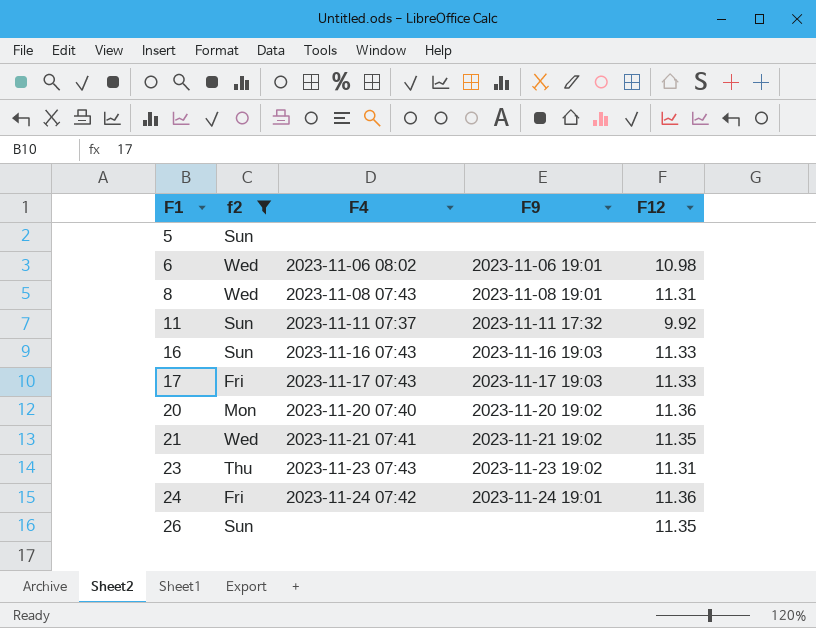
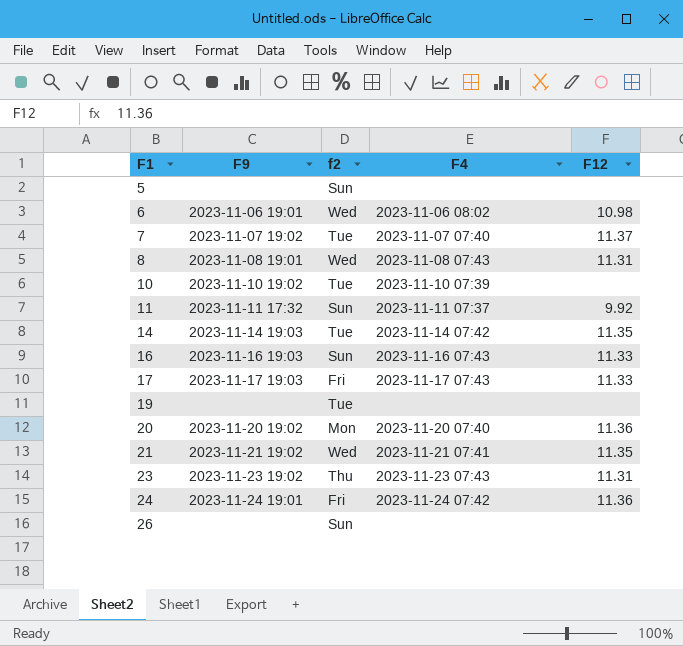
filter: f2 != Tue -> none
column F9 | position: 4 -> 2
26 | F12: 11.35 -> none

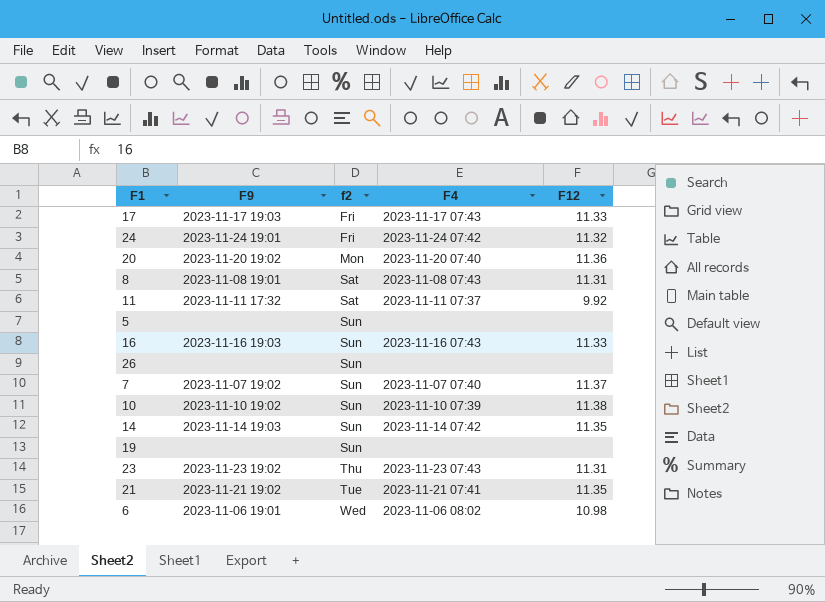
row order: F1 ascending -> f2 ascending
24 | F12: 11.36 -> 11.32
8 | f2: Wed -> Sat
11 | f2: Sun -> Sat
7 | f2: Tue -> Sun
10 | f2: Tue -> Sun
10 | F12: none -> 11.38
14 | f2: Tue -> Sun
19 | f2: Tue -> Sun
21 | f2: Wed -> Tue

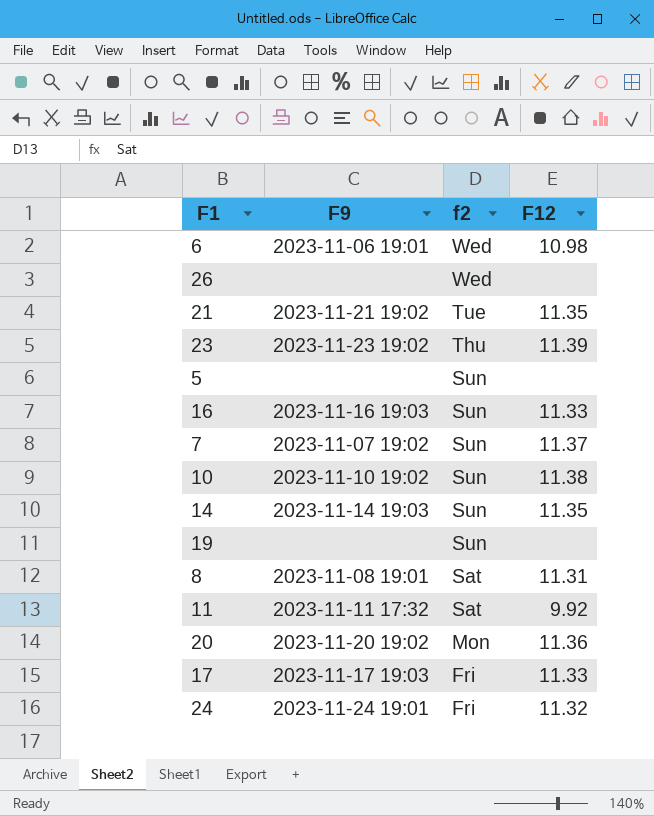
row order: f2 ascending -> f2 descending
column F4 | position: 4 -> none
26 | f2: Sun -> Wed
23 | F12: 11.31 -> 11.39

